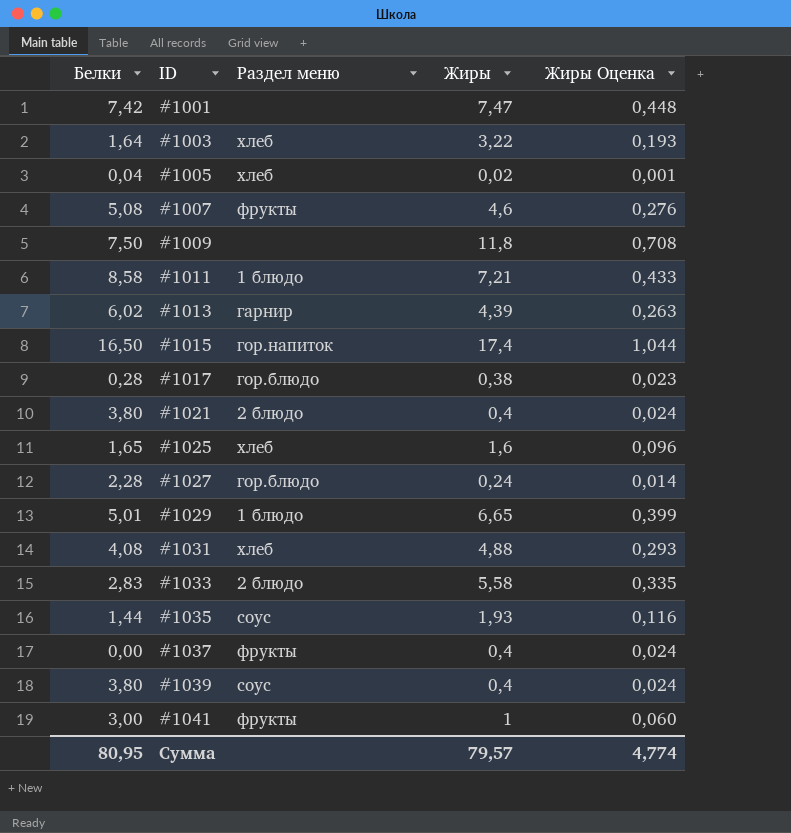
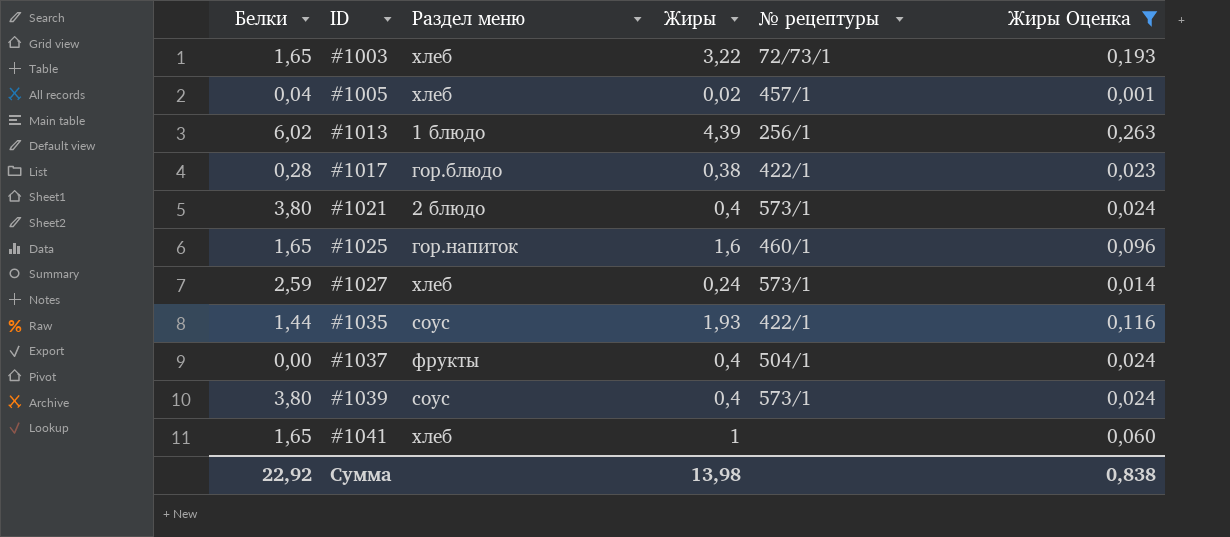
filter: none -> Жиры Оценка <= 0,263
column № рецептуры | position: none -> 5
#1003 | Белки: 1,64 -> 1,65
#1013 | Раздел меню: гарнир -> 1 блюдо
#1025 | Раздел меню: хлеб -> гор.напиток
#1027 | Белки: 2,28 -> 2,59
#1027 | Раздел меню: гор.блюдо -> хлеб
#1041 | Белки: 3,00 -> 1,65
#1041 | Раздел меню: фрукты -> хлеб
Сумма | Белки: 80,95 -> 22,92
Сумма | Жиры: 79,57 -> 13,98
Сумма | Жиры Оценка: 4,774 -> 0,838

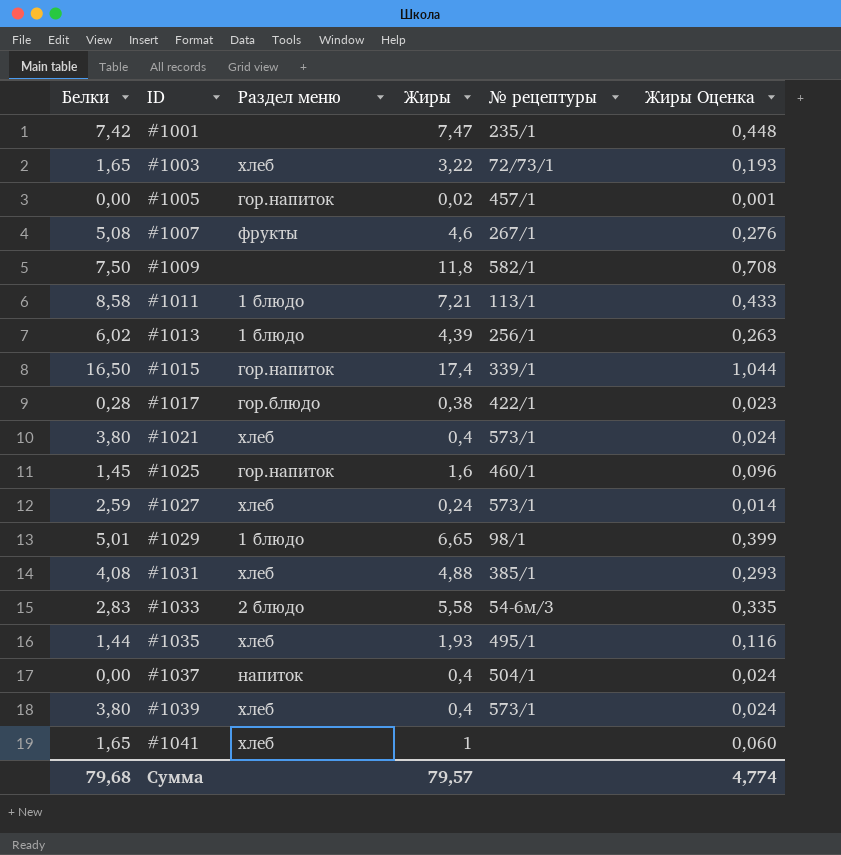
filter: Жиры Оценка <= 0,263 -> none
#1005 | Белки: 0,04 -> 0,00
#1005 | Раздел меню: хлеб -> гор.напиток
#1021 | Раздел меню: 2 блюдо -> хлеб
#1025 | Белки: 1,65 -> 1,45
#1035 | Раздел меню: соус -> хлеб
#1035 | № рецептуры: 422/1 -> 495/1
#1037 | Раздел меню: фрукты -> напиток
#1039 | Раздел меню: соус -> хлеб
Сумма | Белки: 22,92 -> 79,68
Сумма | Жиры: 13,98 -> 79,57
Сумма | Жиры Оценка: 0,838 -> 4,774

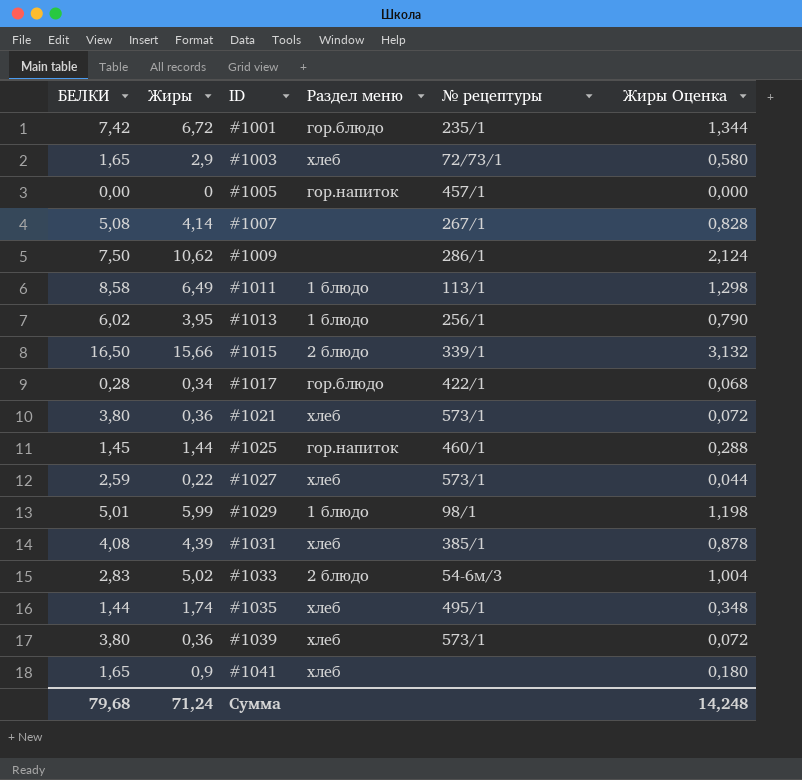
column name: Белки -> БЕЛКИ
column Жиры | position: 4 -> 2
column Жиры Оценка | formula: [Жиры] * 0,06 -> [Жиры] * 0,2
row #1037: 0,00 | напиток | 0,4 | 504/1 | 0,024 -> none
#1001 | Жиры: 7,47 -> 6,72
#1001 | Раздел меню: none -> гор.блюдо
#1003 | Жиры: 3,22 -> 2,9
#1005 | Жиры: 0,02 -> 0
#1007 | Жиры: 4,6 -> 4,14
#1007 | Раздел меню: фрукты -> none
#1009 | Жиры: 11,8 -> 10,62
#1009 | № рецептуры: 582/1 -> 286/1
#1011 | Жиры: 7,21 -> 6,49
#1013 | Жиры: 4,39 -> 3,95
#1015 | Жиры: 17,4 -> 15,66
#1015 | Раздел меню: гор.напиток -> 2 блюдо
#1017 | Жиры: 0,38 -> 0,34
#1021 | Жиры: 0,4 -> 0,36
#1025 | Жиры: 1,6 -> 1,44
#1027 | Жиры: 0,24 -> 0,22
#1029 | Жиры: 6,65 -> 5,99
#1031 | Жиры: 4,88 -> 4,39
#1033 | Жиры: 5,58 -> 5,02
#1035 | Жиры: 1,93 -> 1,74
#1039 | Жиры: 0,4 -> 0,36
#1041 | Жиры: 1 -> 0,9
Сумма | Жиры: 79,57 -> 71,24
Сумма | Жиры Оценка: 4,774 -> 14,248

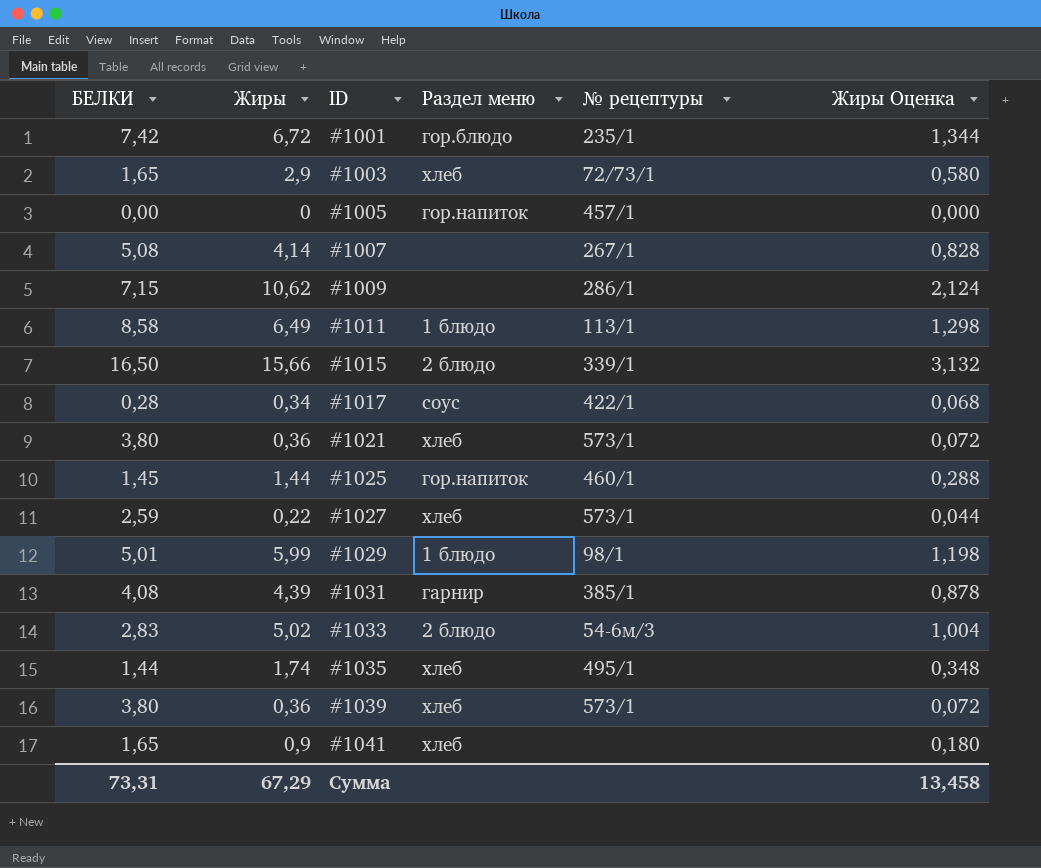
row #1013: 6,02 | 3,95 | 1 блюдо | 256/1 | 0,790 -> none
#1009 | БЕЛКИ: 7,50 -> 7,15
#1017 | Раздел меню: гор.блюдо -> соус
#1031 | Раздел меню: хлеб -> гарнир
Сумма | БЕЛКИ: 79,68 -> 73,31
Сумма | Жиры: 71,24 -> 67,29
Сумма | Жиры Оценка: 14,248 -> 13,458

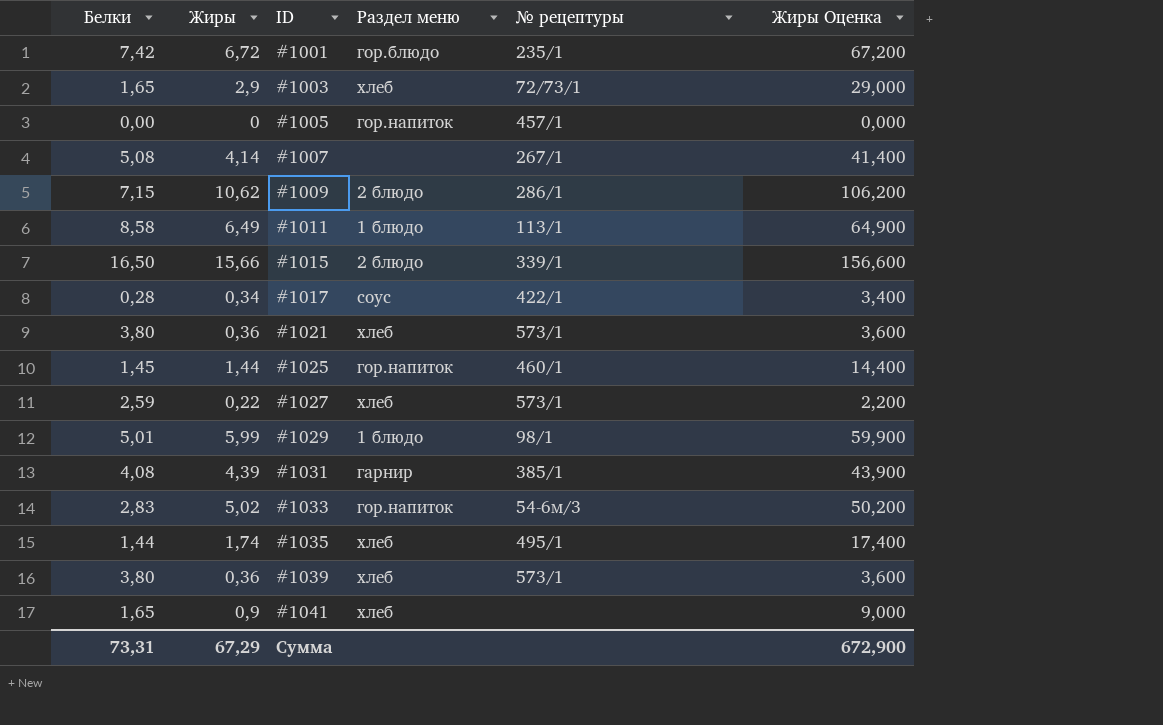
column name: БЕЛКИ -> Белки
column Жиры Оценка | formula: [Жиры] * 0,2 -> [Жиры] * 10
#1009 | Раздел меню: none -> 2 блюдо
#1033 | Раздел меню: 2 блюдо -> гор.напиток
Сумма | Жиры Оценка: 13,458 -> 672,900

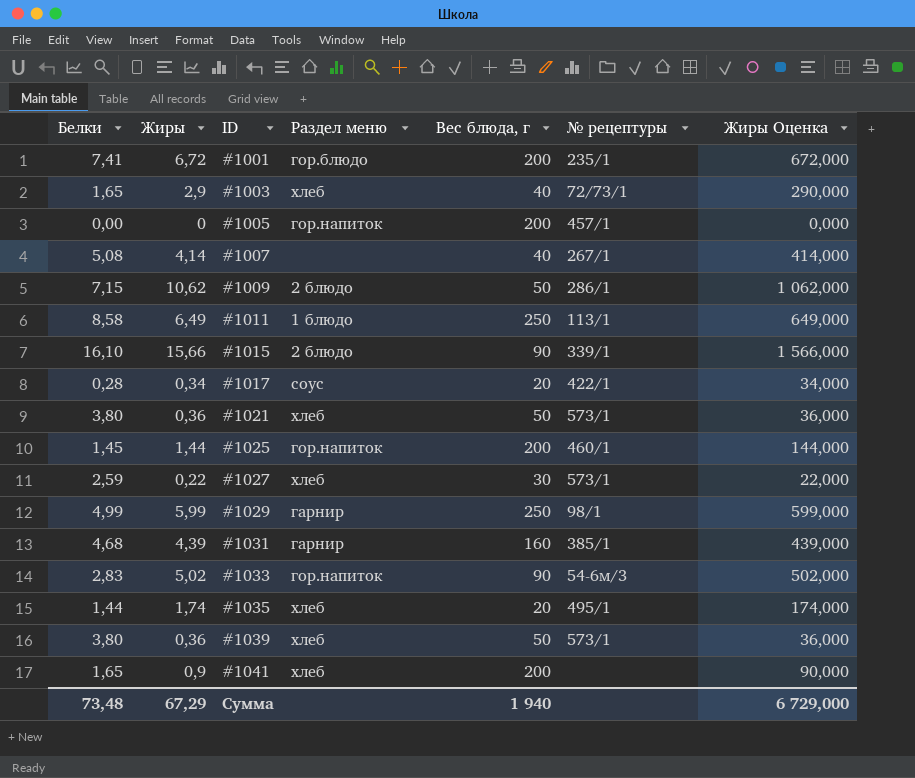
column Вес блюда, г | position: none -> 5
column Жиры Оценка | formula: [Жиры] * 10 -> [Жиры] * 100
#1001 | Белки: 7,42 -> 7,41
#1015 | Белки: 16,50 -> 16,10
#1029 | Белки: 5,01 -> 4,99
#1029 | Раздел меню: 1 блюдо -> гарнир
#1031 | Белки: 4,08 -> 4,68
Сумма | Белки: 73,31 -> 73,48
Сумма | Жиры Оценка: 672,900 -> 6 729,000

